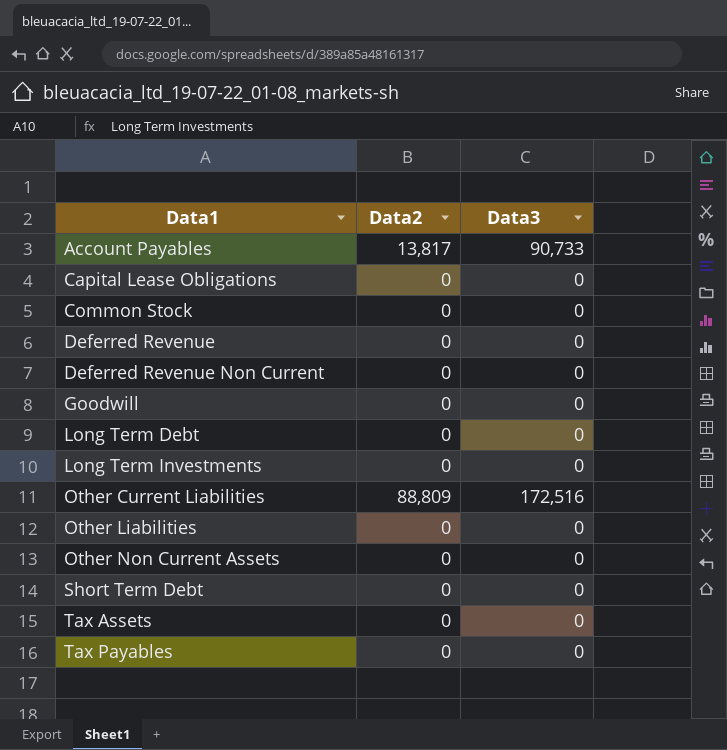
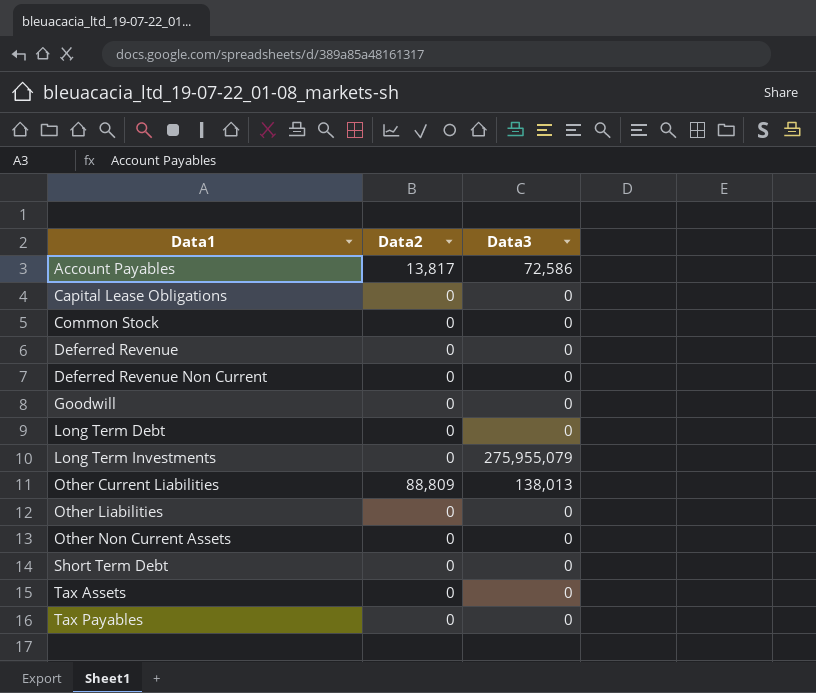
Account Payables | Data3: 90,733 -> 72,586
Long Term Investments | Data3: 0 -> 275,955,079
Other Current Liabilities | Data3: 172,516 -> 138,013

